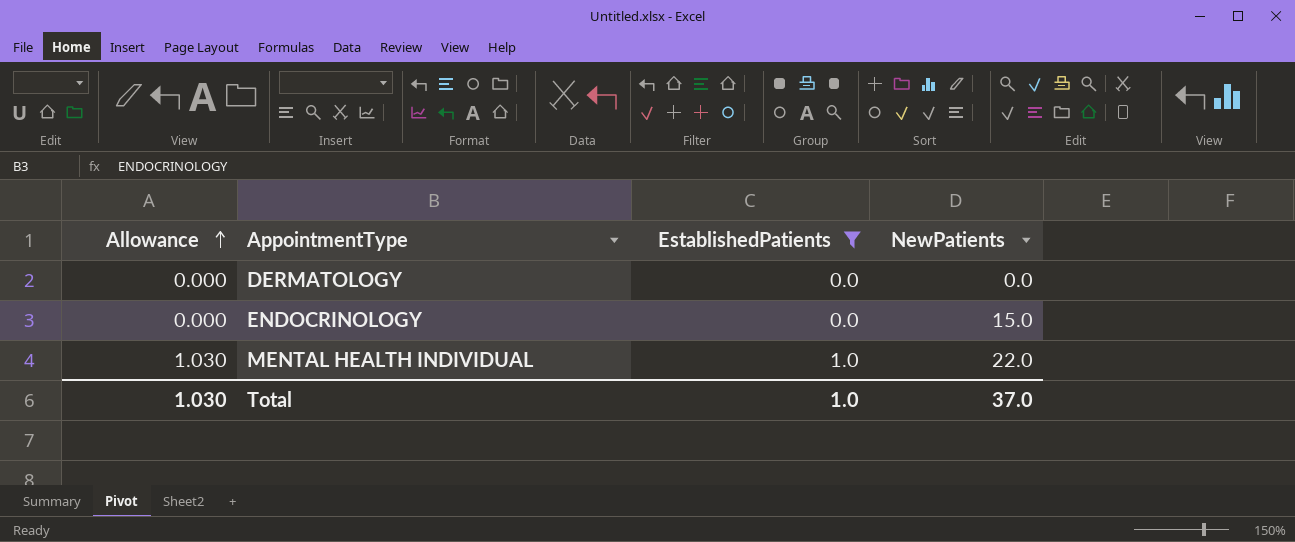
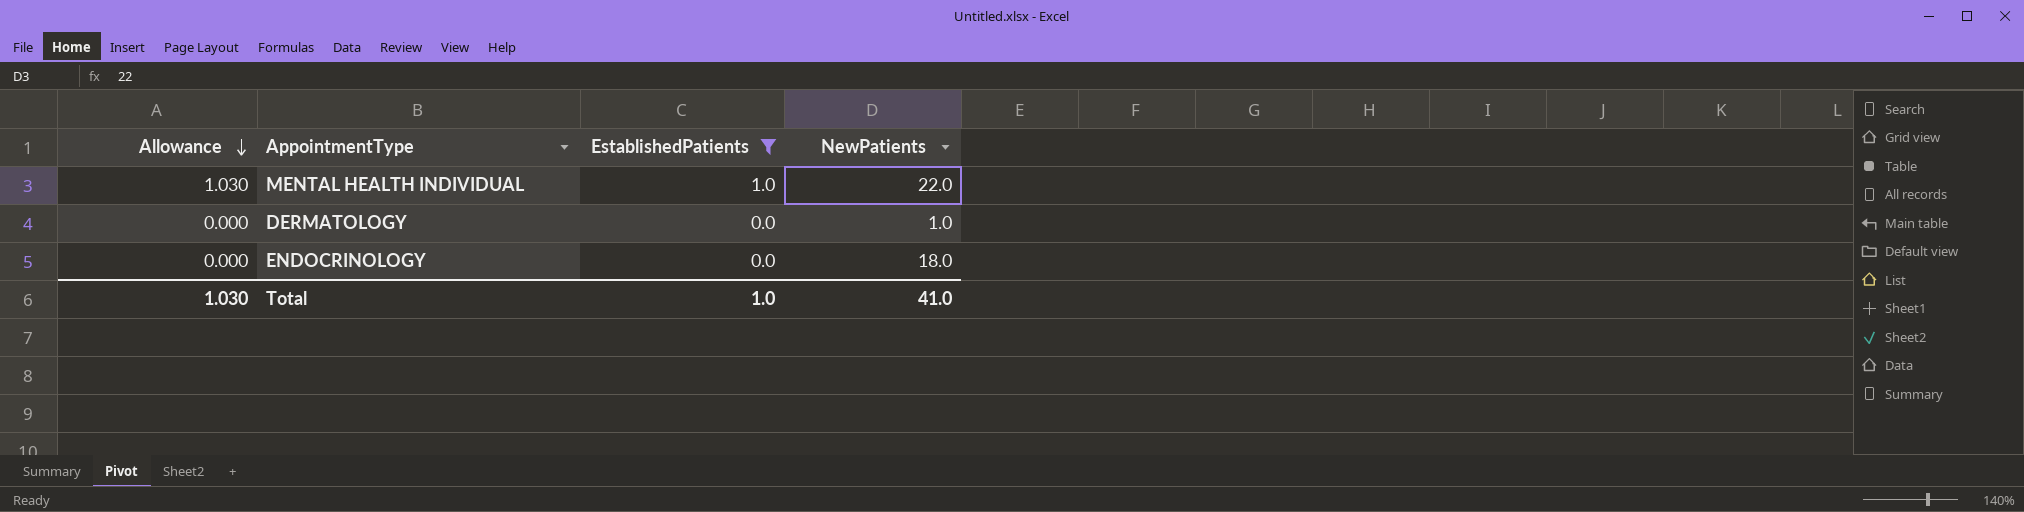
row order: Allowance ascending -> Allowance descending
DERMATOLOGY | NewPatients: 0.0 -> 1.0
ENDOCRINOLOGY | NewPatients: 15.0 -> 18.0
Total | NewPatients: 37.0 -> 41.0

